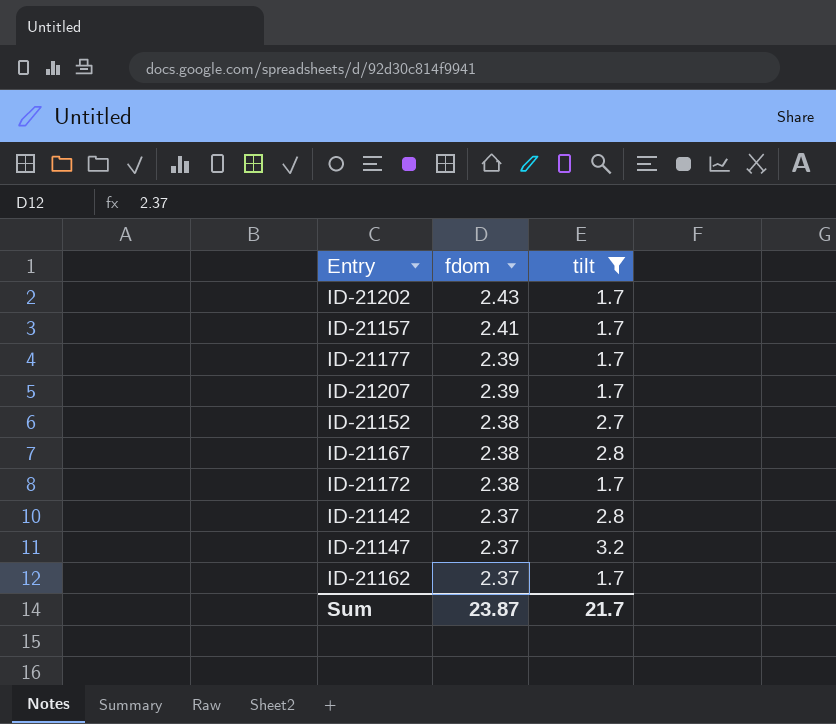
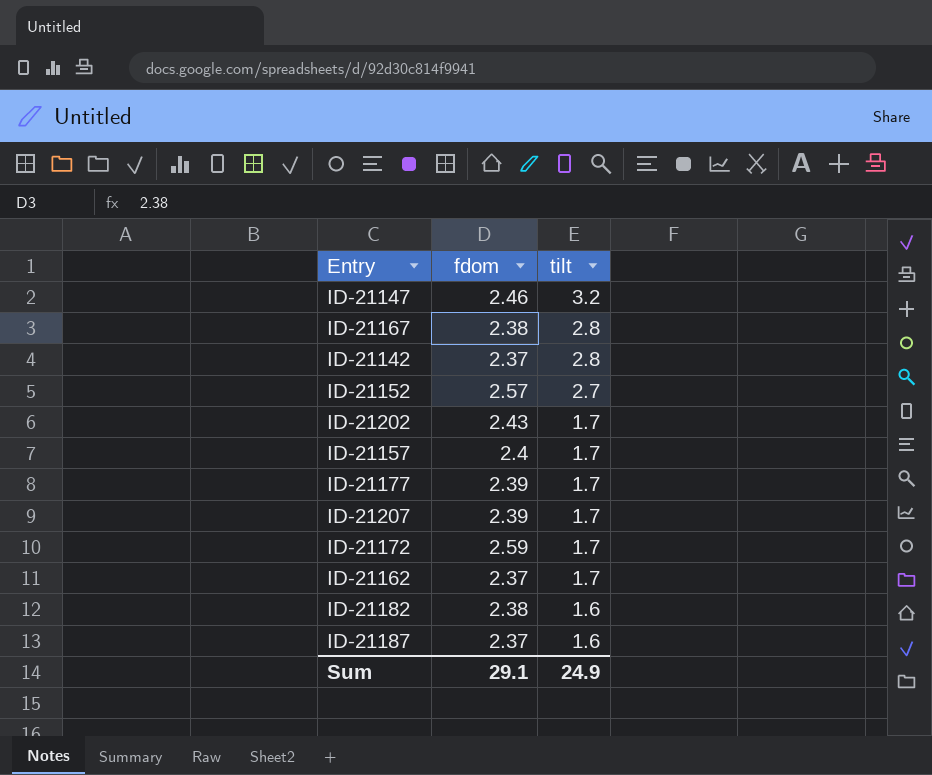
filter: tilt != 1.6 -> none
row order: fdom descending -> tilt descending
ID-21147 | fdom: 2.37 -> 2.46
ID-21152 | fdom: 2.38 -> 2.57
ID-21157 | fdom: 2.41 -> 2.4
ID-21172 | fdom: 2.38 -> 2.59
Sum | fdom: 23.87 -> 29.1
Sum | tilt: 21.7 -> 24.9

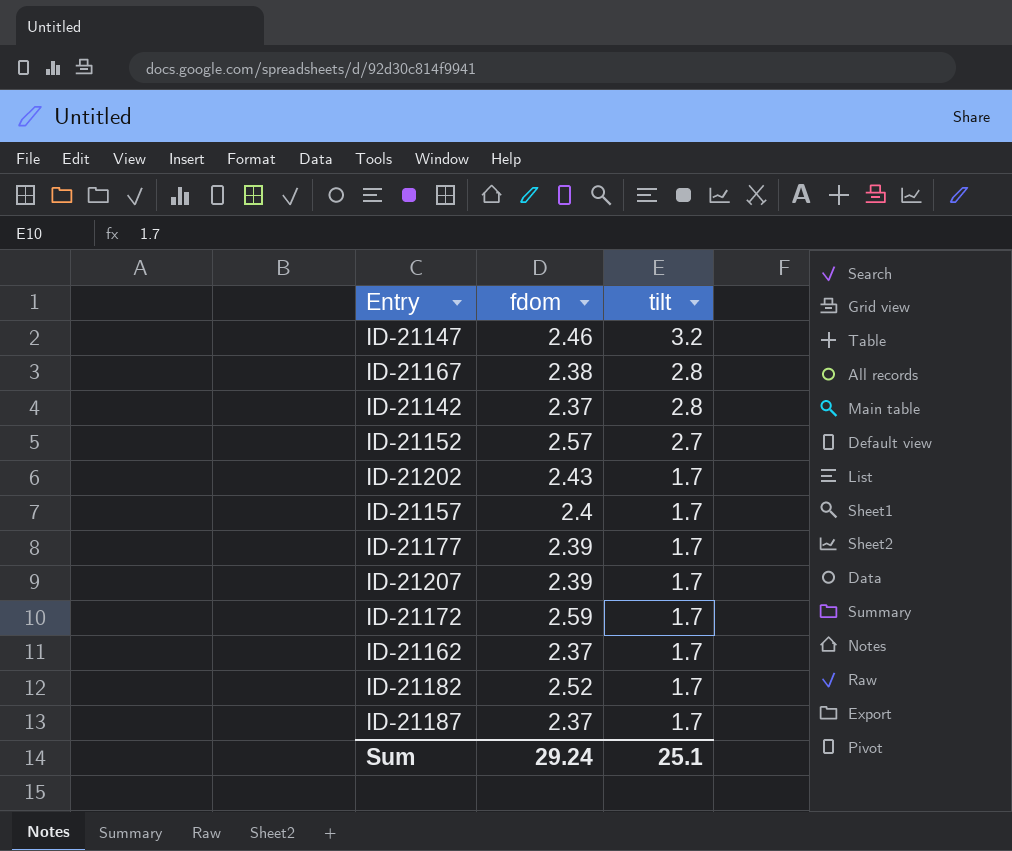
ID-21182 | fdom: 2.38 -> 2.52
ID-21182 | tilt: 1.6 -> 1.7
ID-21187 | tilt: 1.6 -> 1.7
Sum | fdom: 29.1 -> 29.24
Sum | tilt: 24.9 -> 25.1

